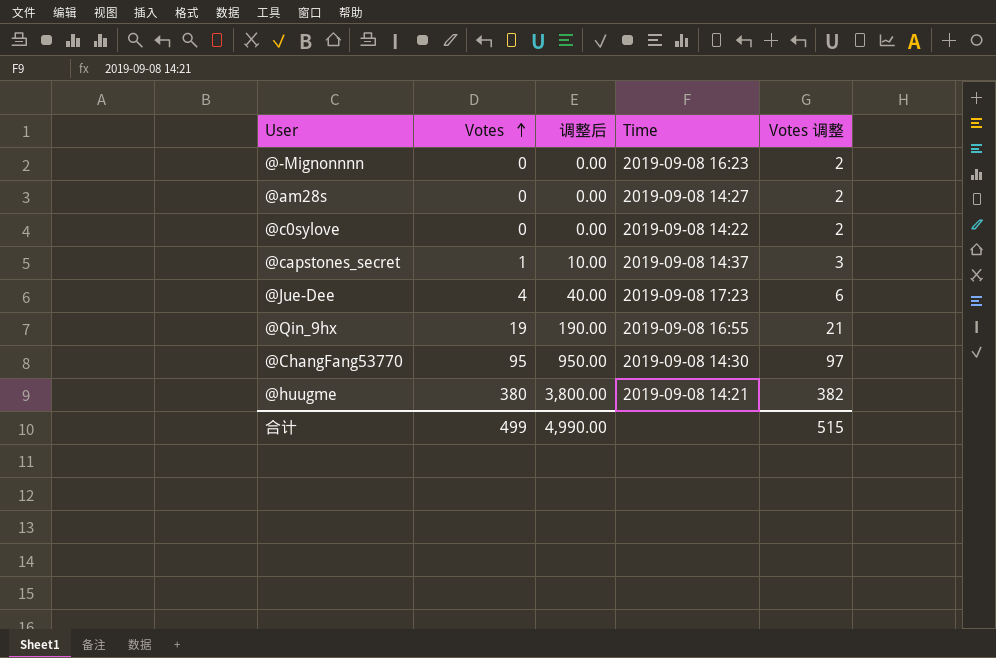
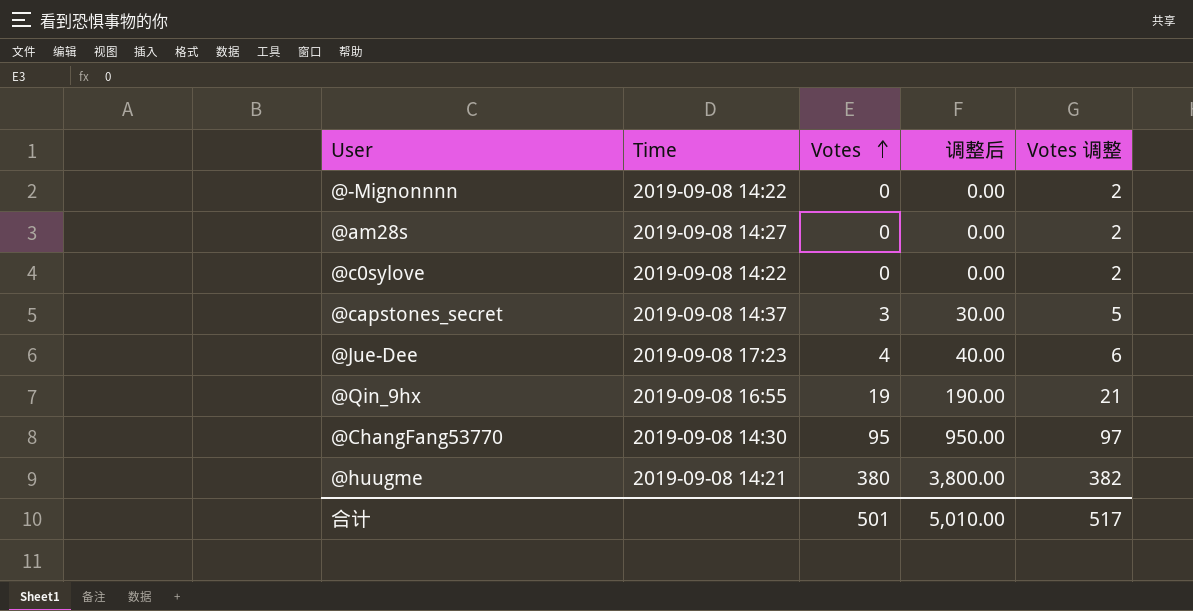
column Time | position: 4 -> 2
@-Mignonnnn | Time: 2019-09-08 16:23 -> 2019-09-08 14:22
@capstones_secret | Votes: 1 -> 3
@capstones_secret | 调整后: 10.00 -> 30.00
@capstones_secret | Votes 调整: 3 -> 5
合计 | Votes: 499 -> 501
合计 | 调整后: 4,990.00 -> 5,010.00
合计 | Votes 调整: 515 -> 517

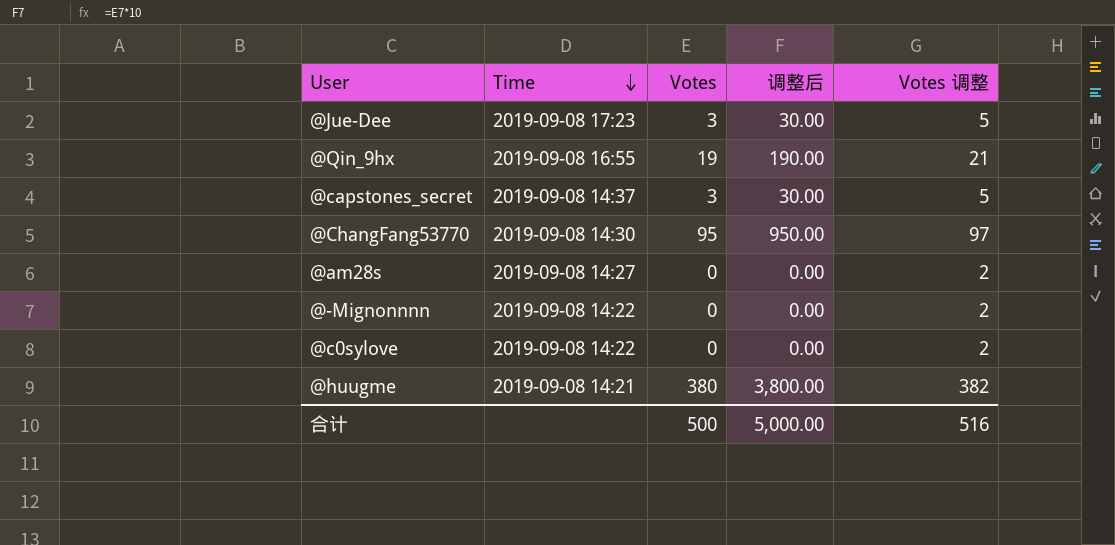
row order: Votes ascending -> Time descending
@Jue-Dee | Votes: 4 -> 3
@Jue-Dee | 调整后: 40.00 -> 30.00
@Jue-Dee | Votes 调整: 6 -> 5
合计 | Votes: 501 -> 500
合计 | 调整后: 5,010.00 -> 5,000.00
合计 | Votes 调整: 517 -> 516

